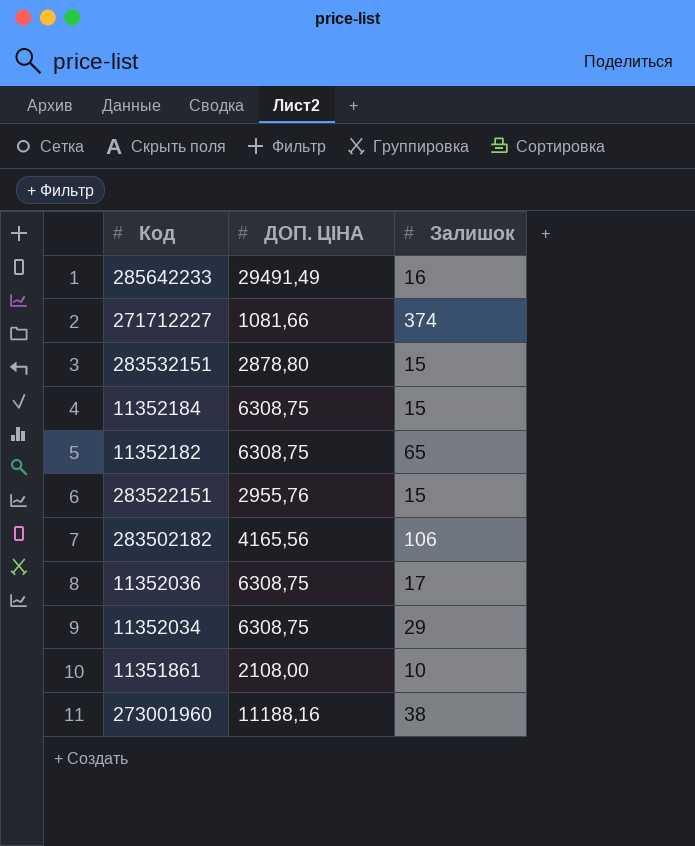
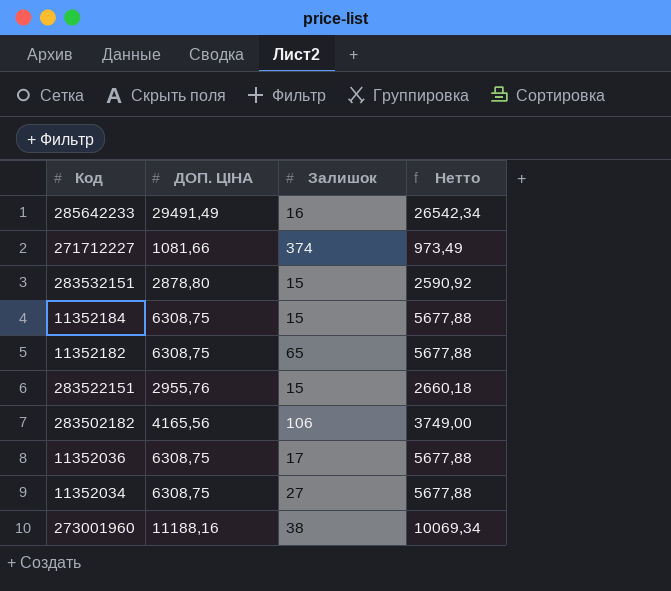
column Нетто | formula: none -> [ДОП. ЦІНА] * 0,9
row 11351861: 2108,00 | 10 -> none
11352034 | Залишок: 29 -> 27

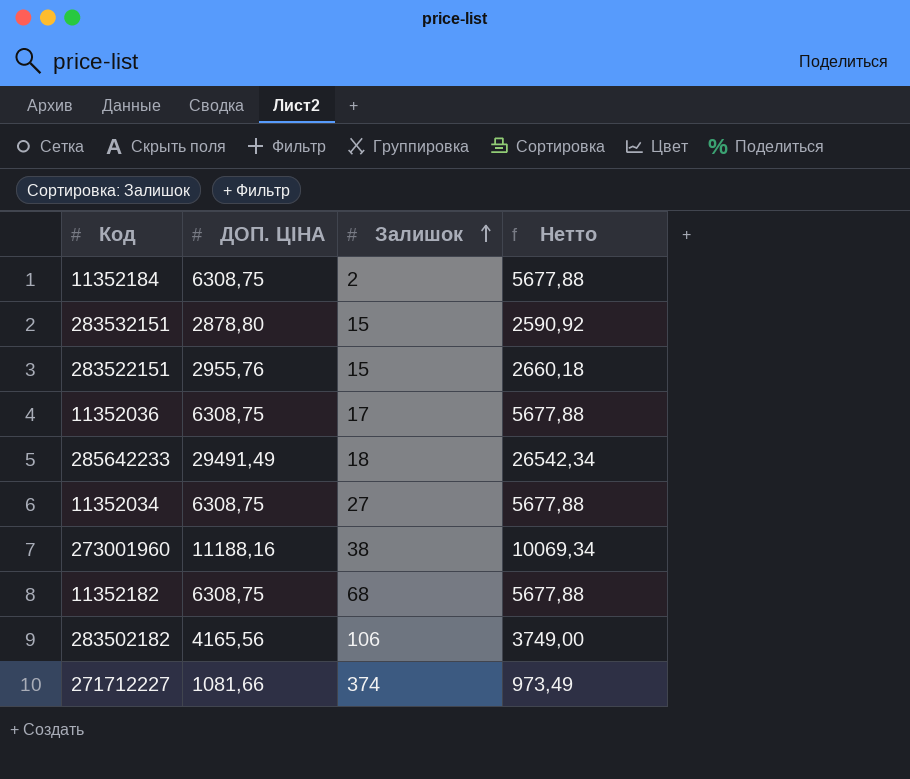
row order: none -> Залишок ascending
11352184 | Залишок: 15 -> 2
285642233 | Залишок: 16 -> 18
11352182 | Залишок: 65 -> 68

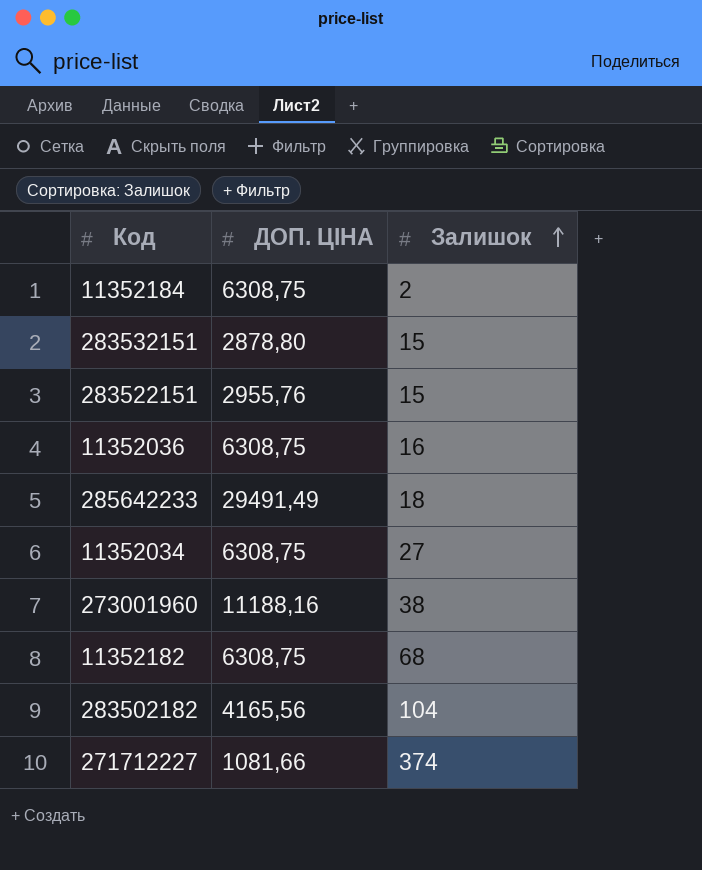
column Нетто | formula: [ДОП. ЦІНА] * 0,9 -> none
11352036 | Залишок: 17 -> 16
283502182 | Залишок: 106 -> 104

